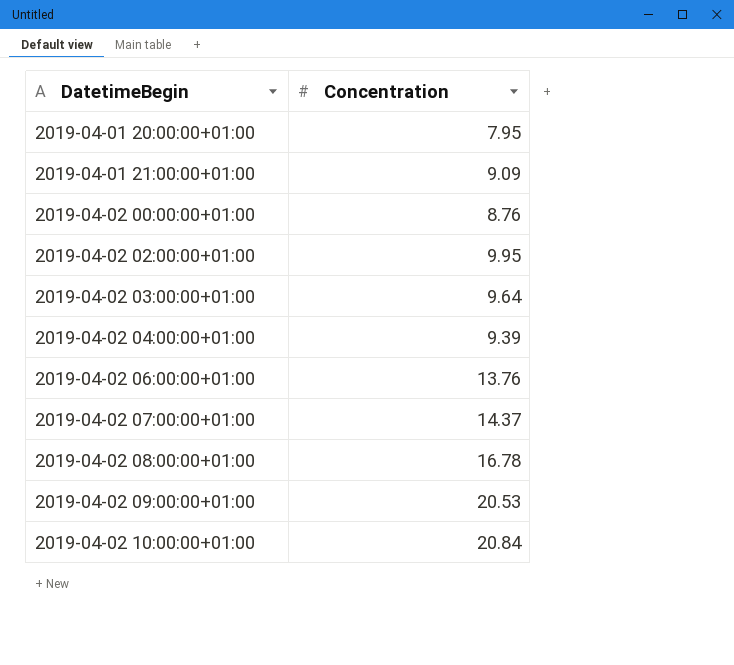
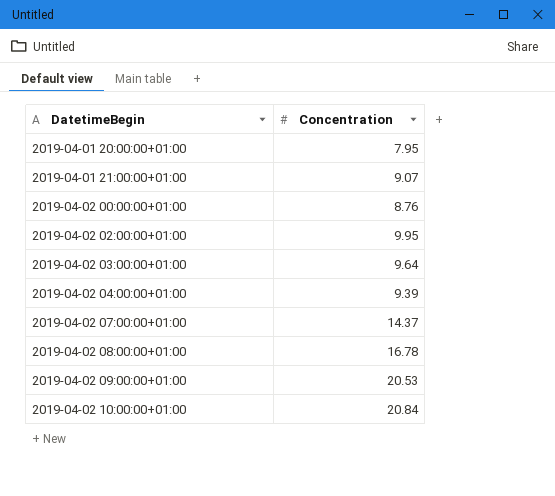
row 2019-04-02 06:00:00+01:00: 13.76 -> none
2019-04-01 21:00:00+01:00 | Concentration: 9.09 -> 9.07

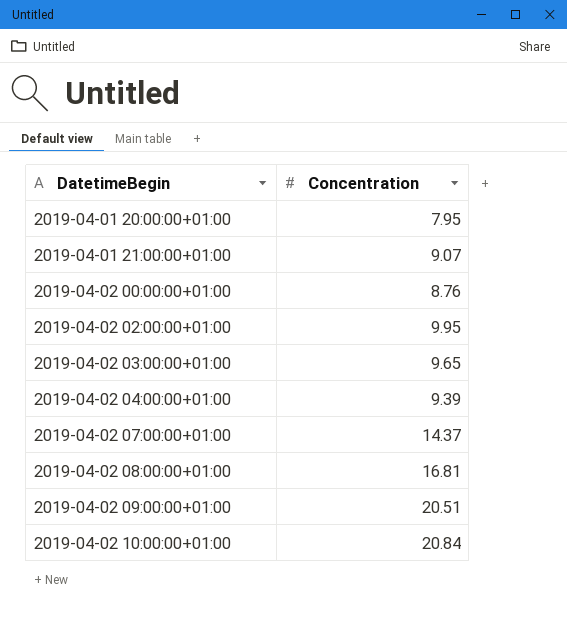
2019-04-02 03:00:00+01:00 | Concentration: 9.64 -> 9.65
2019-04-02 08:00:00+01:00 | Concentration: 16.78 -> 16.81
2019-04-02 09:00:00+01:00 | Concentration: 20.53 -> 20.51

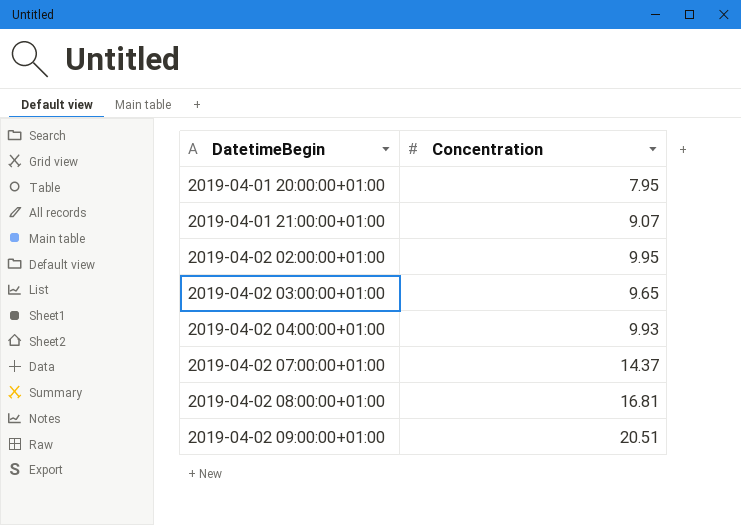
row 2019-04-02 00:00:00+01:00: 8.76 -> none
row 2019-04-02 10:00:00+01:00: 20.84 -> none
2019-04-02 04:00:00+01:00 | Concentration: 9.39 -> 9.93

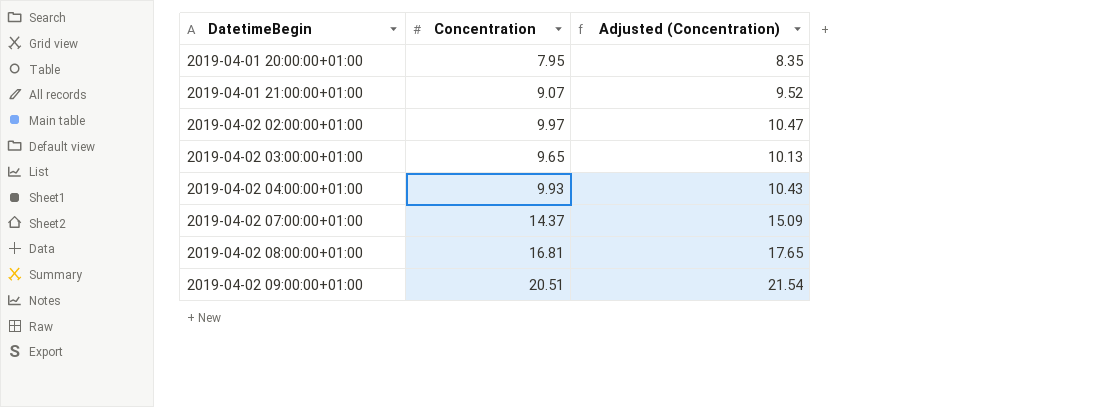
column Adjusted (Concentration) | formula: none -> [Concentration] * 1.05
2019-04-02 02:00:00+01:00 | Concentration: 9.95 -> 9.97

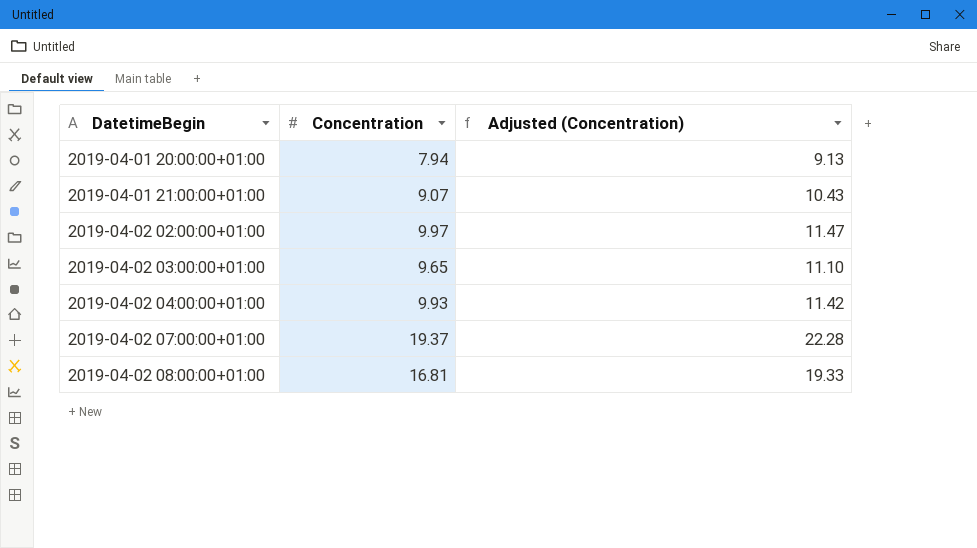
column Adjusted (Concentration) | formula: [Concentration] * 1.05 -> [Concentration] * 1.15
row 2019-04-02 09:00:00+01:00: 20.51 | 21.54 -> none
2019-04-01 20:00:00+01:00 | Concentration: 7.95 -> 7.94
2019-04-02 07:00:00+01:00 | Concentration: 14.37 -> 19.37

